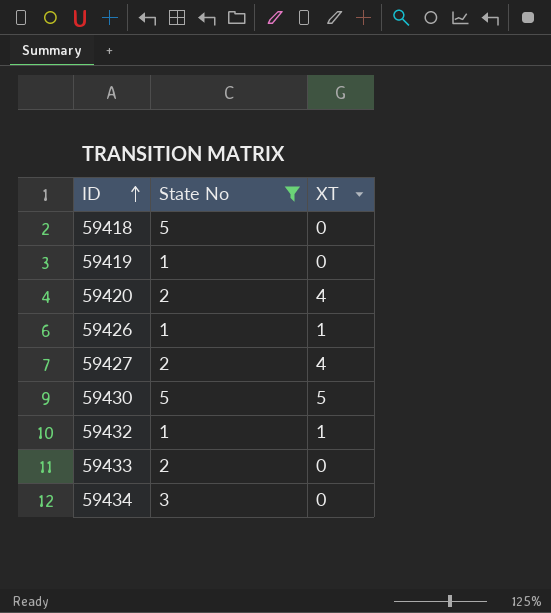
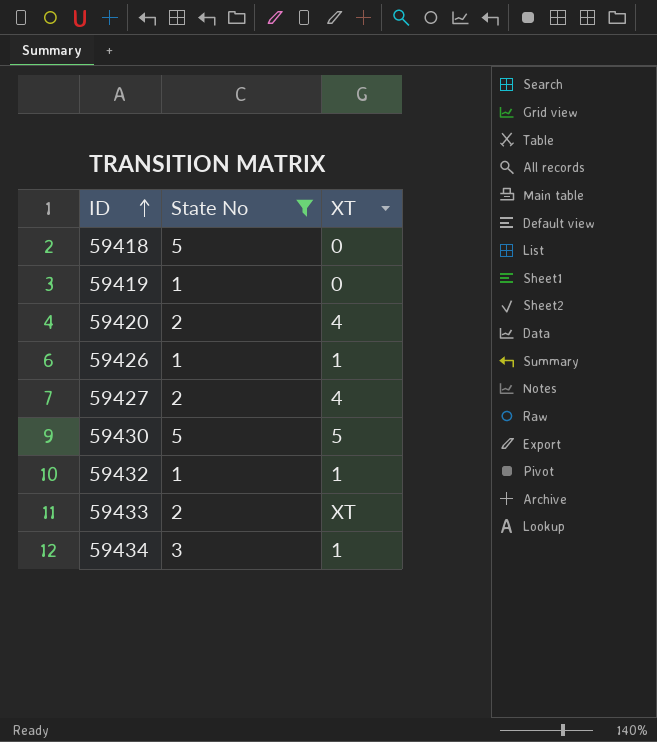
59433 | XT: 0 -> XT
59434 | XT: 0 -> 1

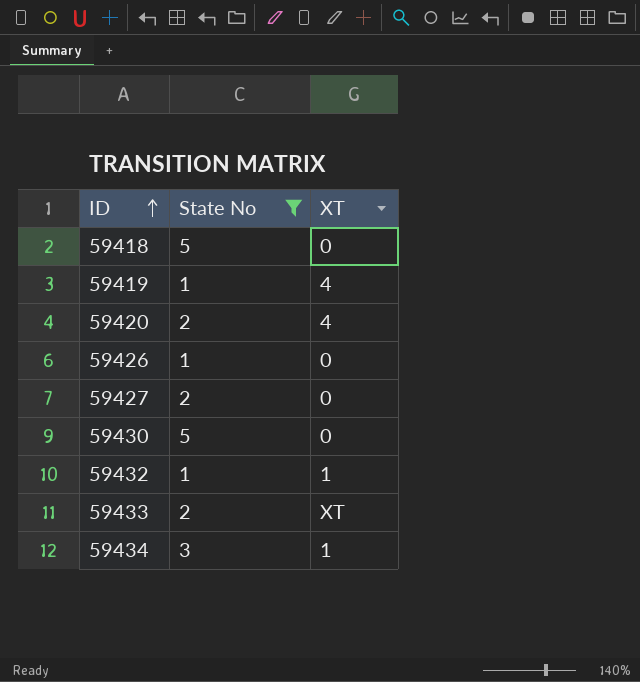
59419 | XT: 0 -> 4
59426 | XT: 1 -> 0
59427 | XT: 4 -> 0
59430 | XT: 5 -> 0

